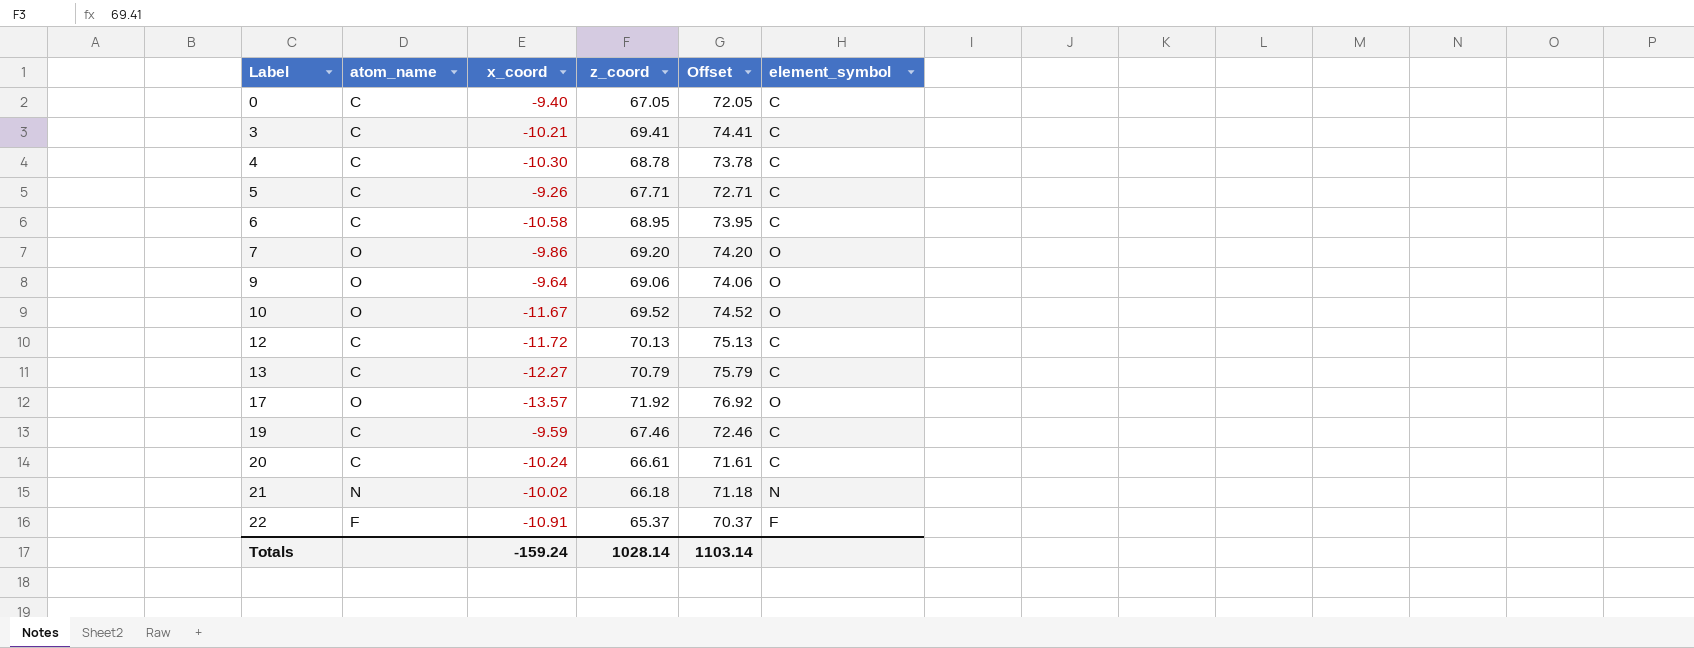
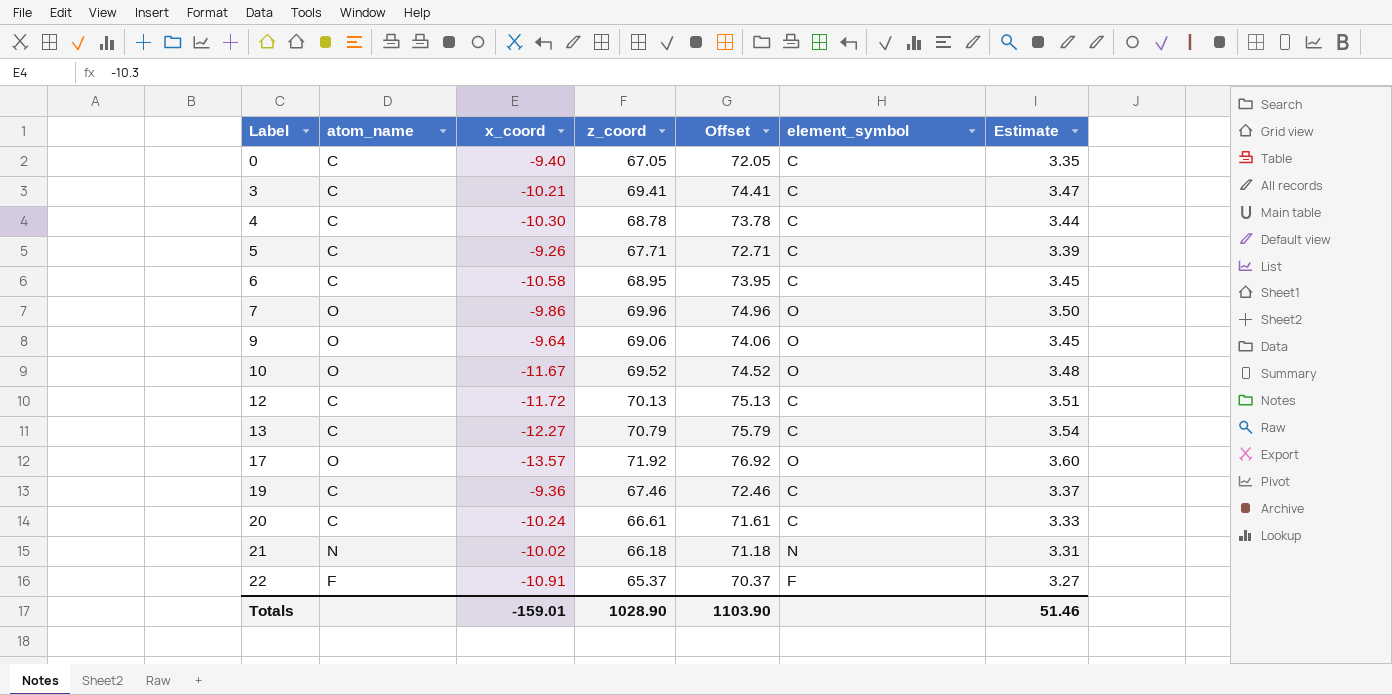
column Estimate | formula: none -> [z_coord] * 0.05
7 | z_coord: 69.20 -> 69.96
7 | Offset: 74.20 -> 74.96
19 | x_coord: -9.59 -> -9.36
Totals | x_coord: -159.24 -> -159.01
Totals | z_coord: 1028.14 -> 1028.90
Totals | Offset: 1103.14 -> 1103.90

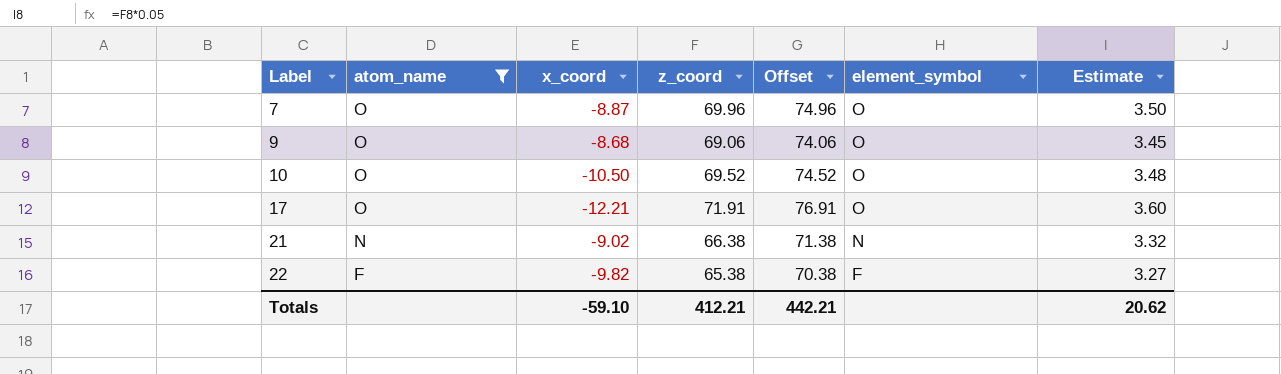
filter: none -> atom_name != C
7 | x_coord: -9.86 -> -8.87
9 | x_coord: -9.64 -> -8.68
10 | x_coord: -11.67 -> -10.50
17 | x_coord: -13.57 -> -12.21
17 | z_coord: 71.92 -> 71.91
17 | Offset: 76.92 -> 76.91
21 | x_coord: -10.02 -> -9.02
21 | z_coord: 66.18 -> 66.38
21 | Offset: 71.18 -> 71.38
21 | Estimate: 3.31 -> 3.32
22 | x_coord: -10.91 -> -9.82
22 | z_coord: 65.37 -> 65.38
22 | Offset: 70.37 -> 70.38
Totals | x_coord: -159.01 -> -59.10
Totals | z_coord: 1028.90 -> 412.21
Totals | Offset: 1103.90 -> 442.21
Totals | Estimate: 51.46 -> 20.62

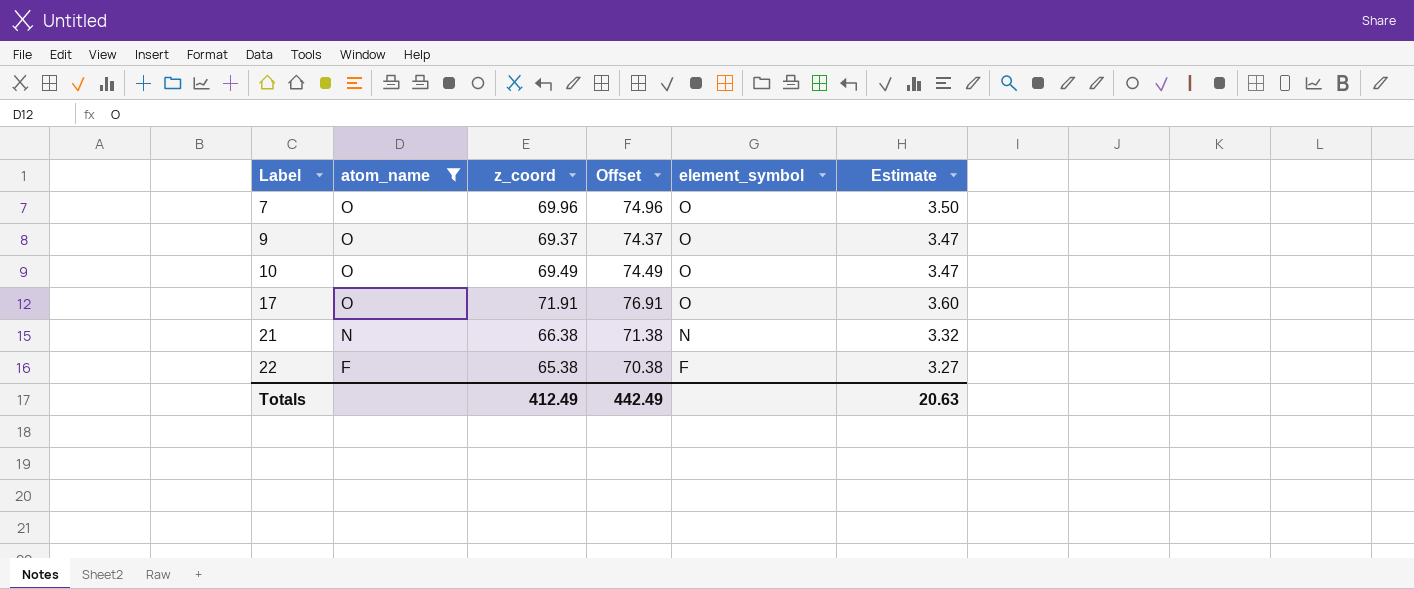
column x_coord | position: 3 -> none
9 | z_coord: 69.06 -> 69.37
9 | Offset: 74.06 -> 74.37
9 | Estimate: 3.45 -> 3.47
10 | z_coord: 69.52 -> 69.49
10 | Offset: 74.52 -> 74.49
10 | Estimate: 3.48 -> 3.47
Totals | z_coord: 412.21 -> 412.49
Totals | Offset: 442.21 -> 442.49
Totals | Estimate: 20.62 -> 20.63

